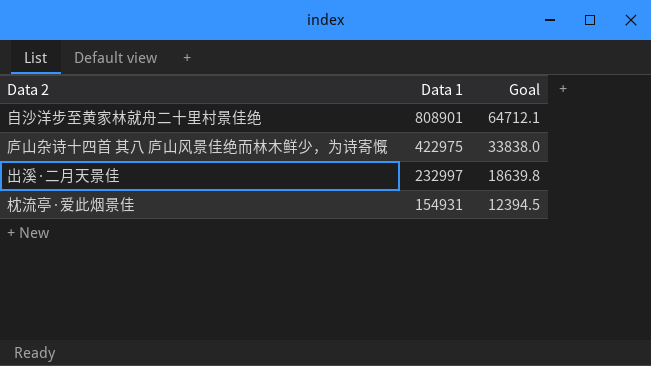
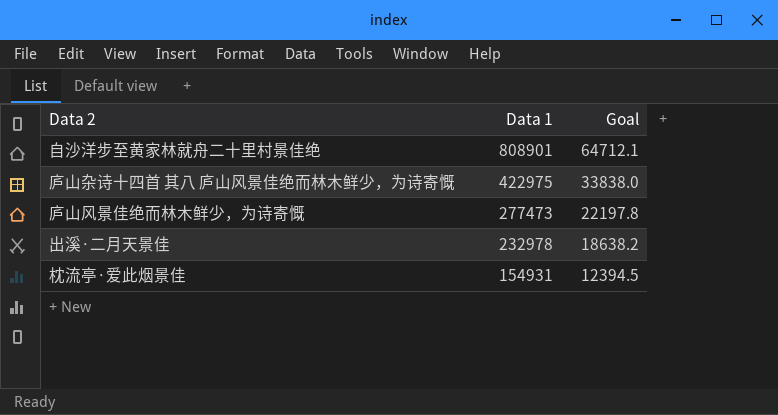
row 庐山风景佳绝而林木鲜少，为诗寄慨: none -> 277473 | 22197.8
出溪·二月天景佳 | Data 1: 232997 -> 232978
出溪·二月天景佳 | Goal: 18639.8 -> 18638.2

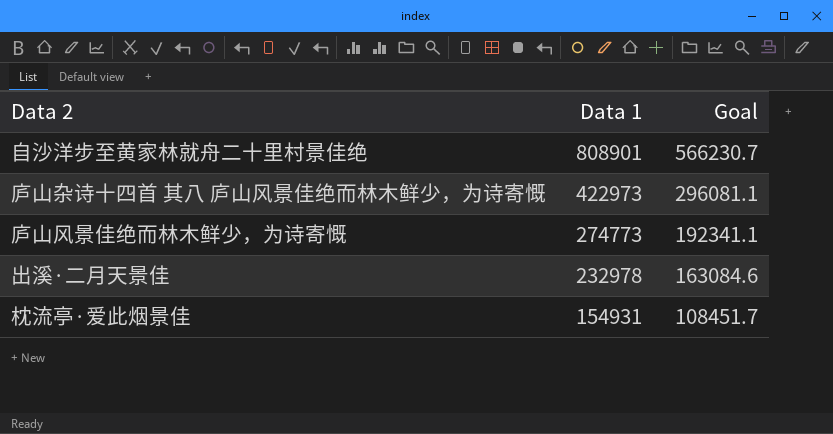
column Goal | formula: [Data 1] * 0.08 -> [Data 1] * 0.7
庐山杂诗十四首 其八 庐山风景佳绝而林木鲜少，为诗寄慨 | Data 1: 422975 -> 422973
庐山风景佳绝而林木鲜少，为诗寄慨 | Data 1: 277473 -> 274773

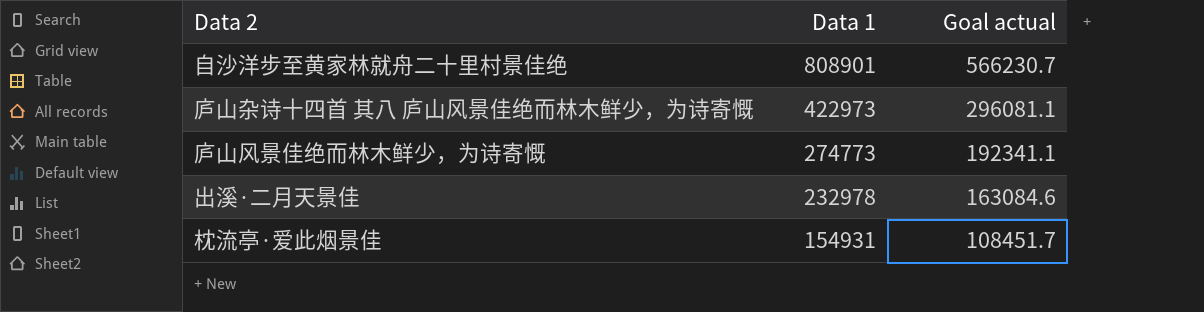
column name: Goal -> Goal actual

